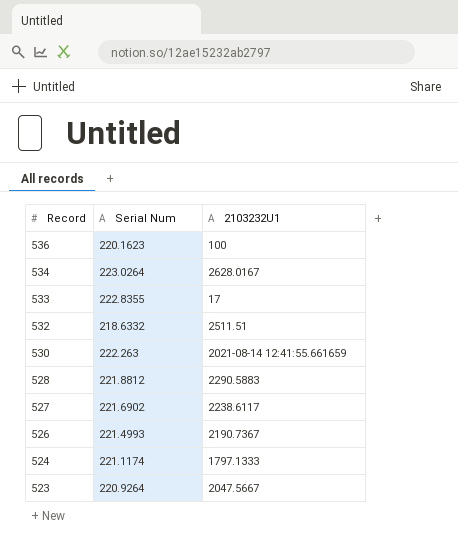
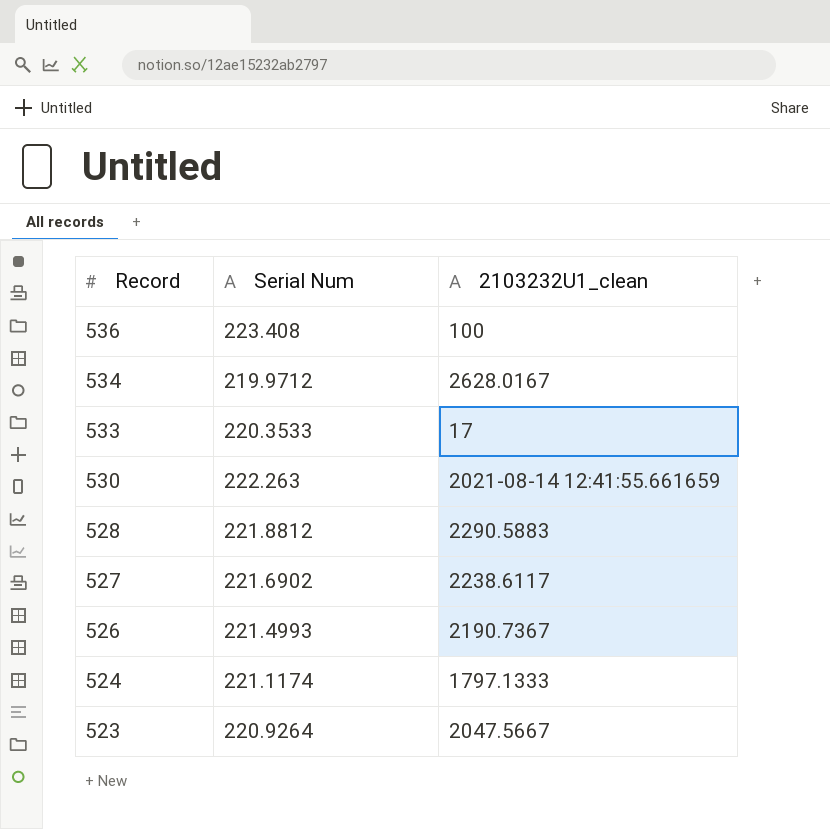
column name: 2103232U1 -> 2103232U1_clean
row 532: 218.6332 | 2511.51 -> none
536 | Serial Num: 220.1623 -> 223.408
534 | Serial Num: 223.0264 -> 219.9712
533 | Serial Num: 222.8355 -> 220.3533

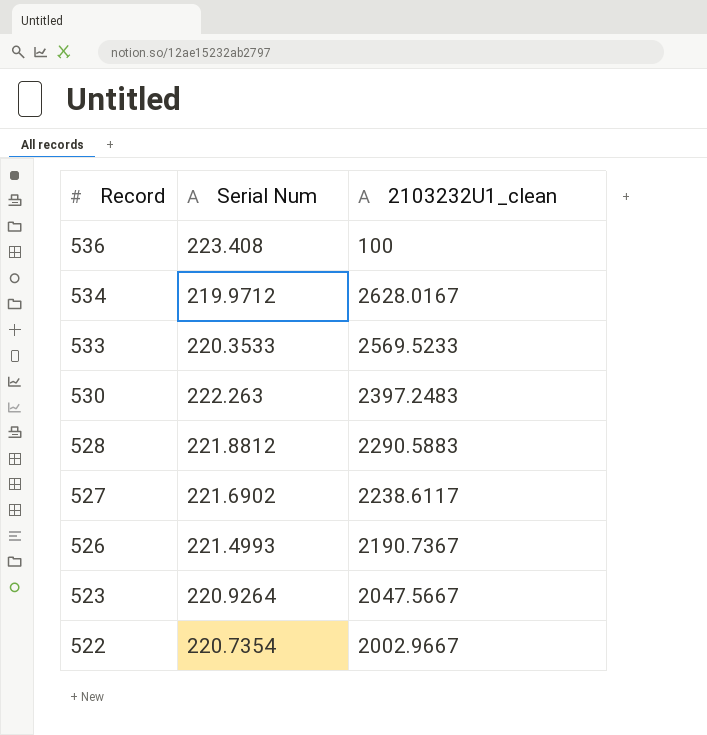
row 524: 221.1174 | 1797.1333 -> none
533 | 2103232U1_clean: 17 -> 2569.5233
530 | 2103232U1_clean: 2021-08-14 12:41:55.661659 -> 2397.2483
row 522: none -> 220.7354 | 2002.9667

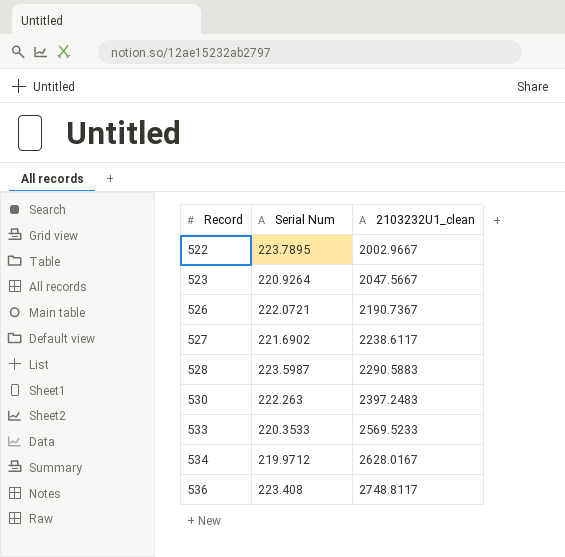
row order: Record descending -> Record ascending
522 | Serial Num: 220.7354 -> 223.7895
526 | Serial Num: 221.4993 -> 222.0721
528 | Serial Num: 221.8812 -> 223.5987
536 | 2103232U1_clean: 100 -> 2748.8117

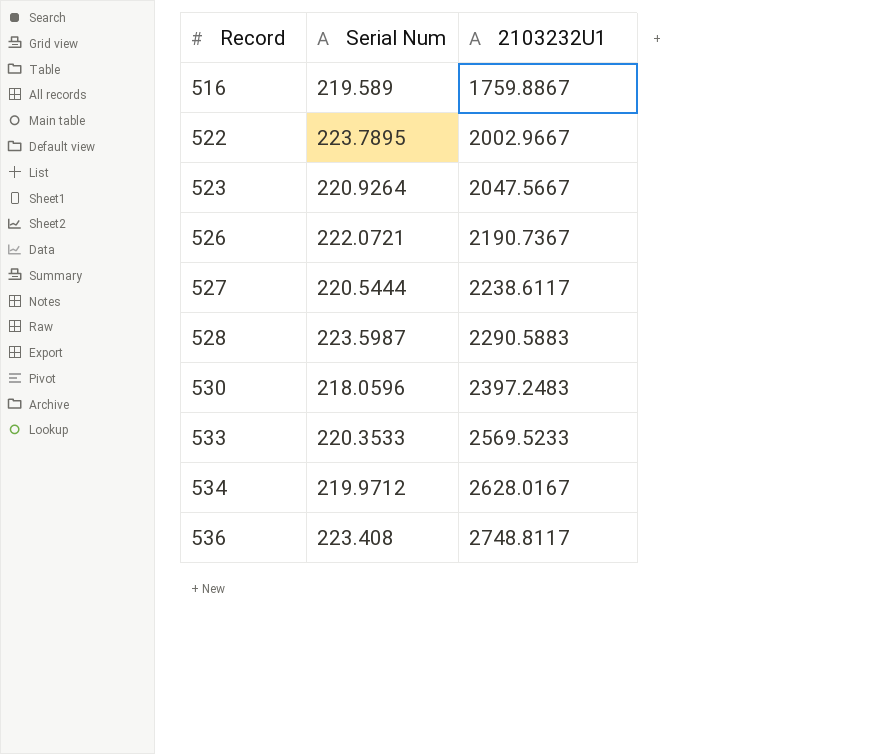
column name: 2103232U1_clean -> 2103232U1
row 516: none -> 219.589 | 1759.8867
527 | Serial Num: 221.6902 -> 220.5444
530 | Serial Num: 222.263 -> 218.0596

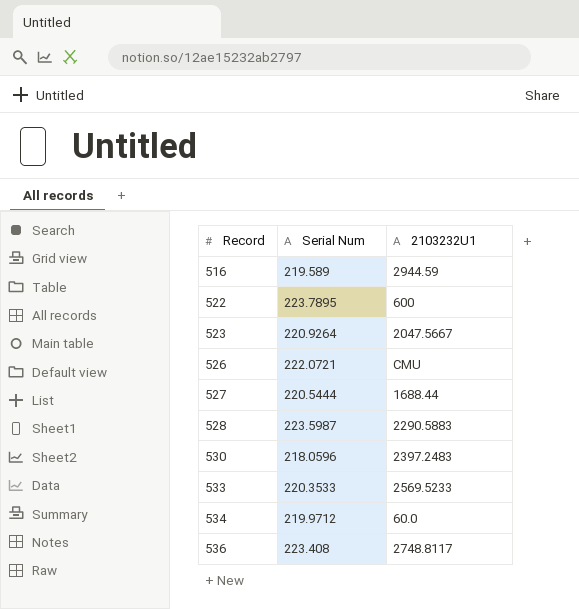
516 | 2103232U1: 1759.8867 -> 2944.59
522 | 2103232U1: 2002.9667 -> 600
526 | 2103232U1: 2190.7367 -> CMU
527 | 2103232U1: 2238.6117 -> 1688.44
534 | 2103232U1: 2628.0167 -> 60.0

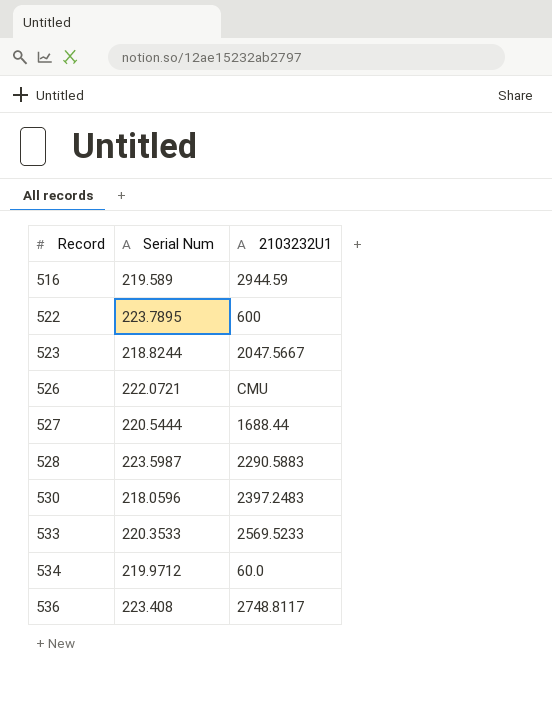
523 | Serial Num: 220.9264 -> 218.8244

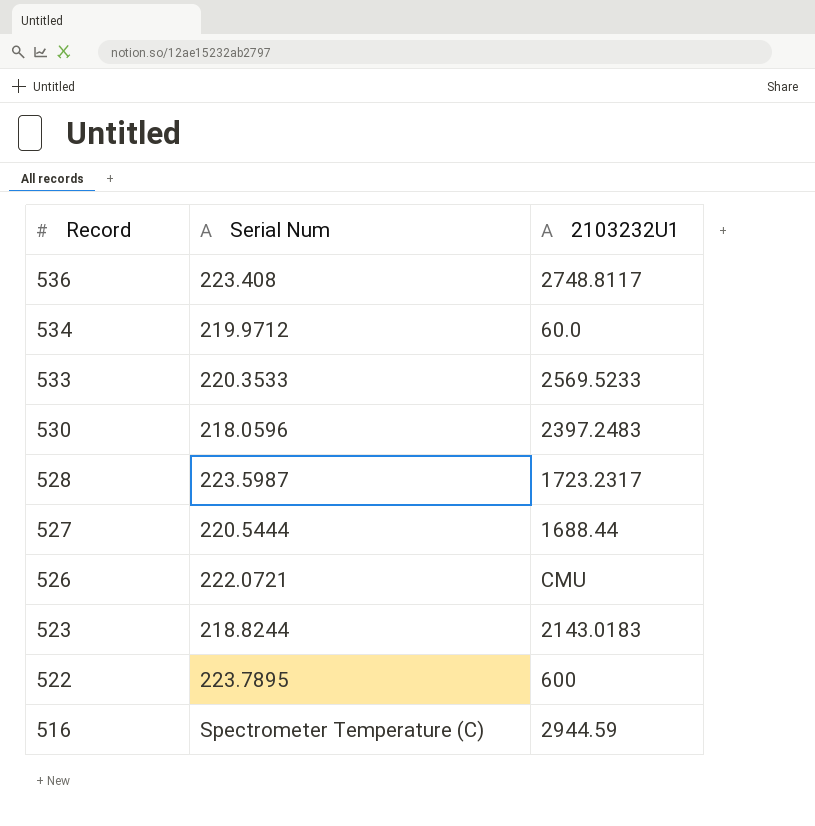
row order: Record ascending -> Record descending
528 | 2103232U1: 2290.5883 -> 1723.2317
523 | 2103232U1: 2047.5667 -> 2143.0183
516 | Serial Num: 219.589 -> Spectrometer Temperature (C)

